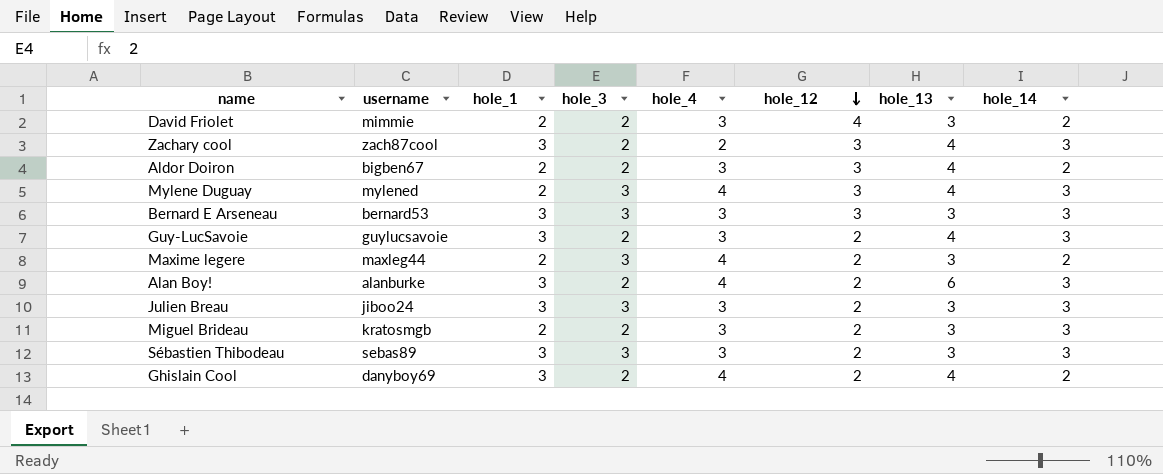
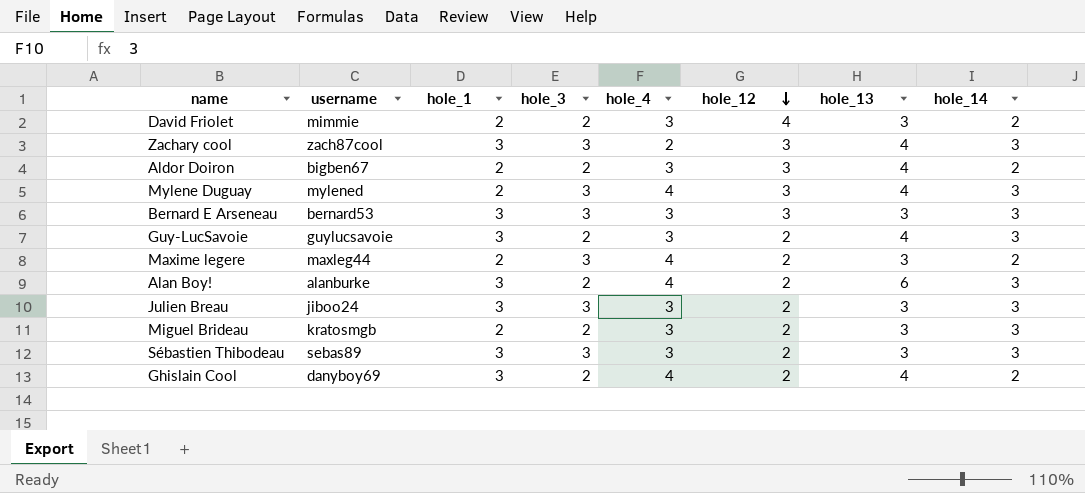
Zachary cool | hole_3: 2 -> 3

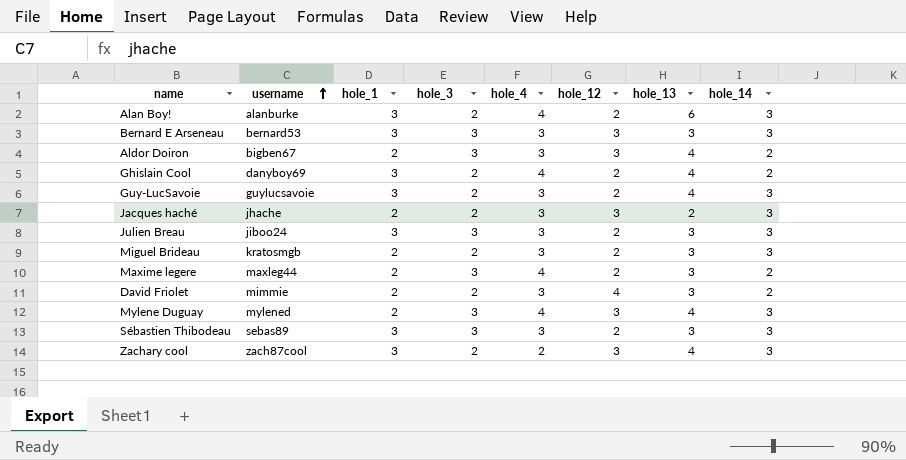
row order: hole_12 descending -> username ascending
Aldor Doiron | hole_3: 2 -> 3
row Jacques haché: none -> jhache | 2 | 2 | 3 | 3 | 2 | 3
Zachary cool | hole_3: 3 -> 2

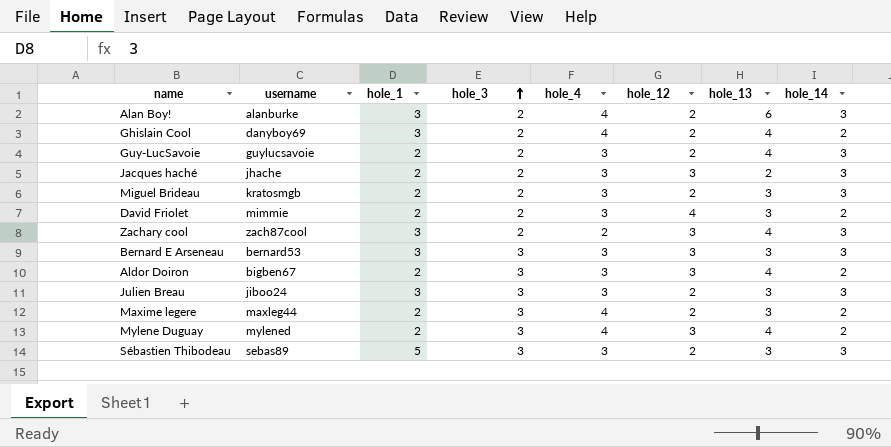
row order: username ascending -> hole_3 ascending
Guy-LucSavoie | hole_1: 3 -> 2
Mylene Duguay | hole_14: 3 -> 2
Sébastien Thibodeau | hole_1: 3 -> 5

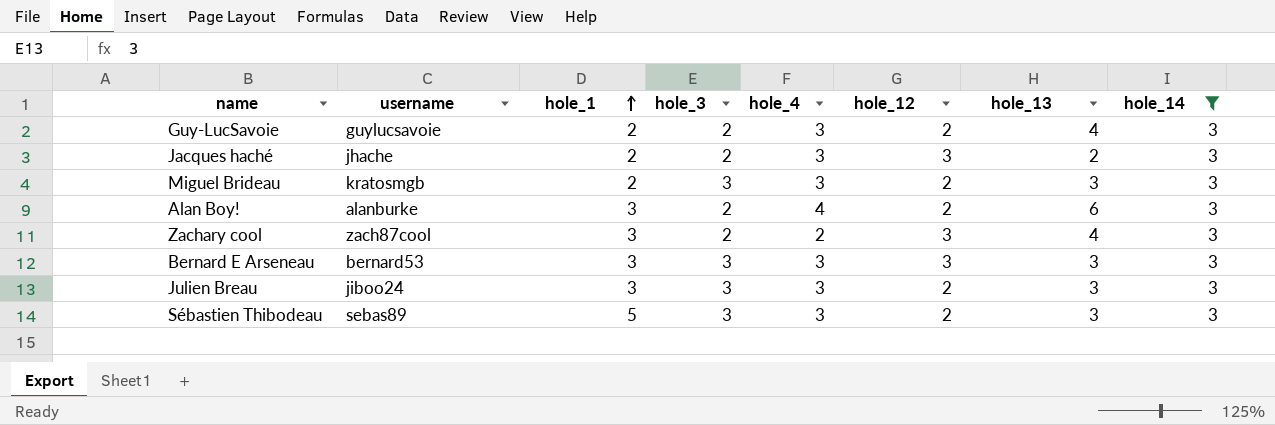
filter: none -> hole_14 = 3
row order: hole_3 ascending -> hole_1 ascending
Miguel Brideau | hole_3: 2 -> 3

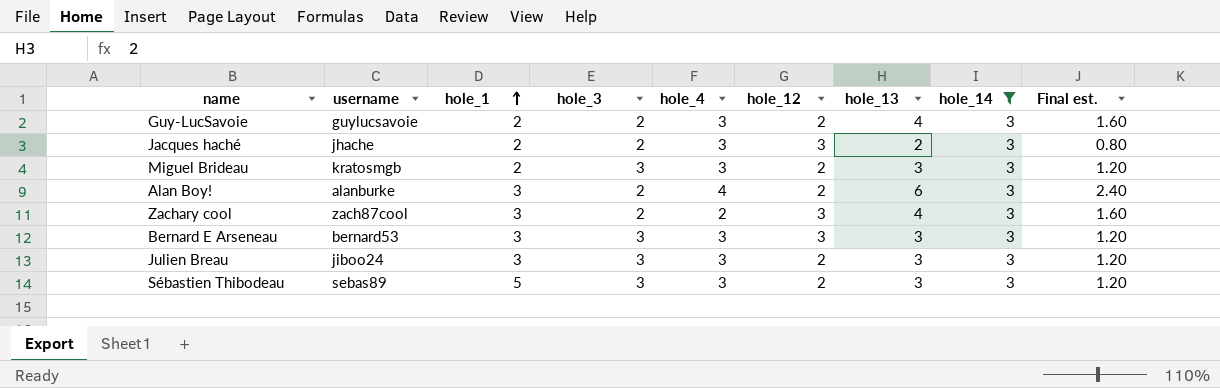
column Final est. | formula: none -> [hole_13] * 0.4

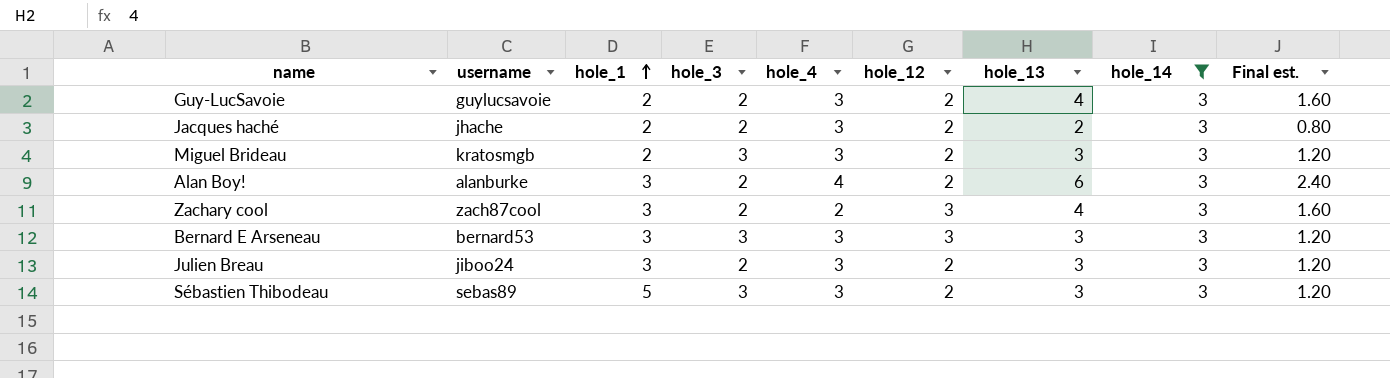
Jacques haché | hole_12: 3 -> 2
Julien Breau | hole_3: 3 -> 2

